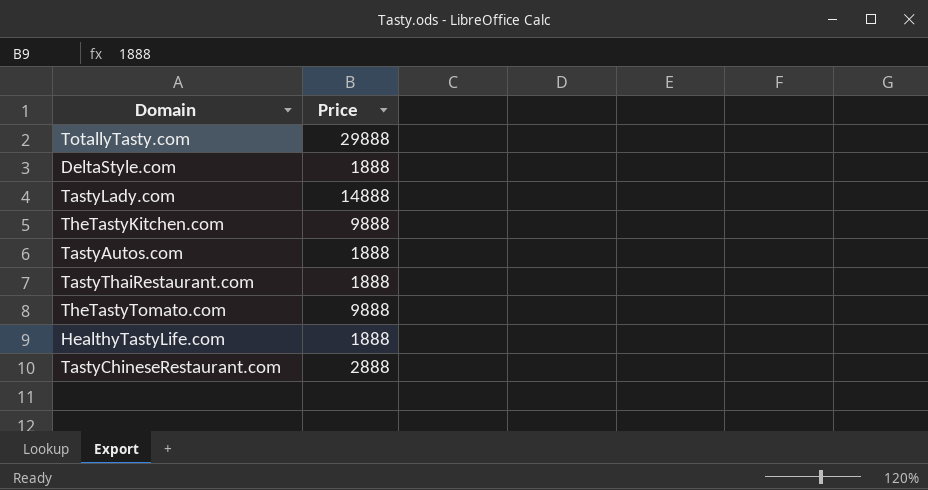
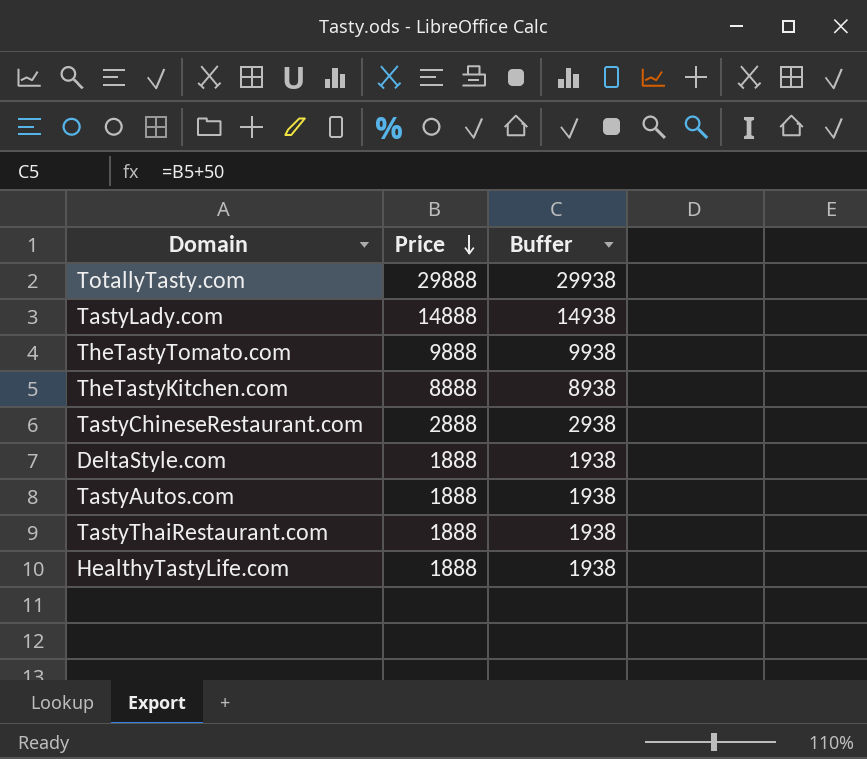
row order: none -> Price descending
column Buffer | formula: none -> [Price] + 50
TheTastyKitchen.com | Price: 9888 -> 8888

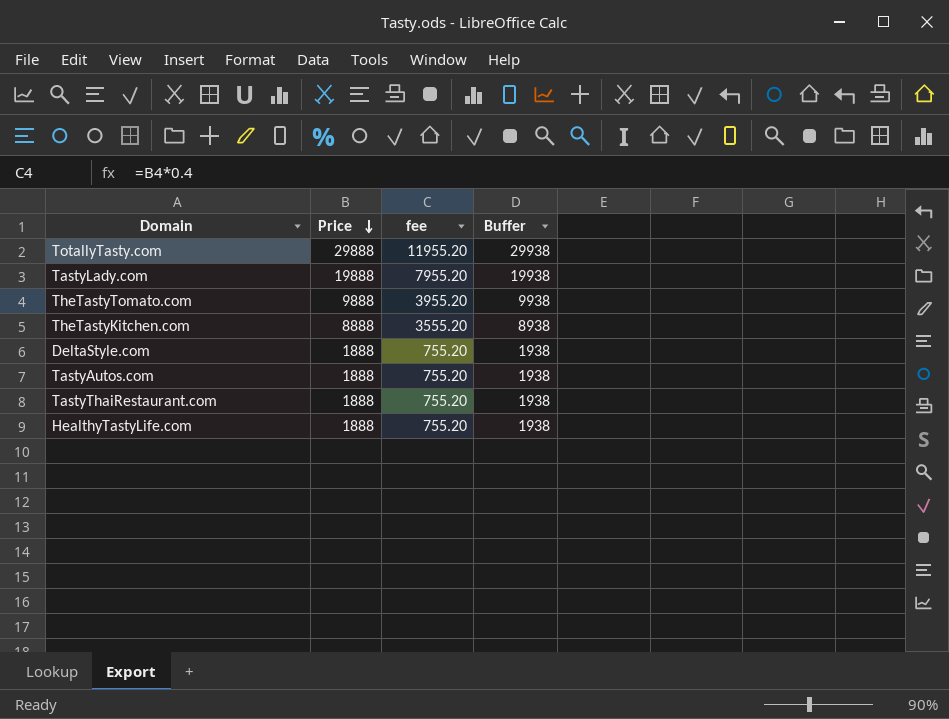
column fee | formula: none -> [Price] * 0.4
row TastyChineseRestaurant.com: 2888 | 2938 -> none
TastyLady.com | Price: 14888 -> 19888
TastyLady.com | Buffer: 14938 -> 19938

